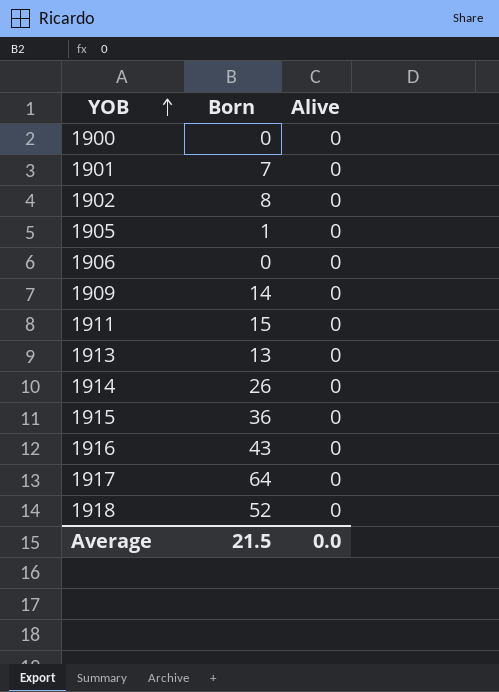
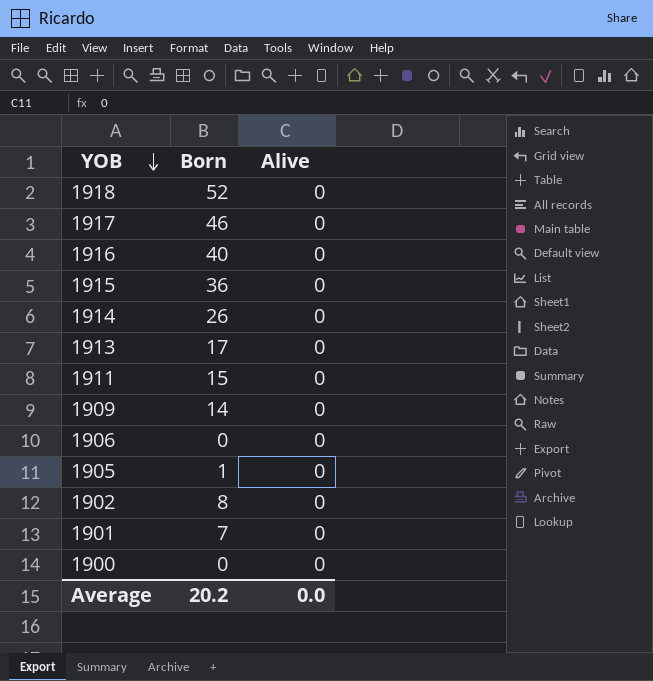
row order: YOB ascending -> YOB descending
1917 | Born: 64 -> 46
1916 | Born: 43 -> 40
1913 | Born: 13 -> 17
Average | Born: 21.5 -> 20.2

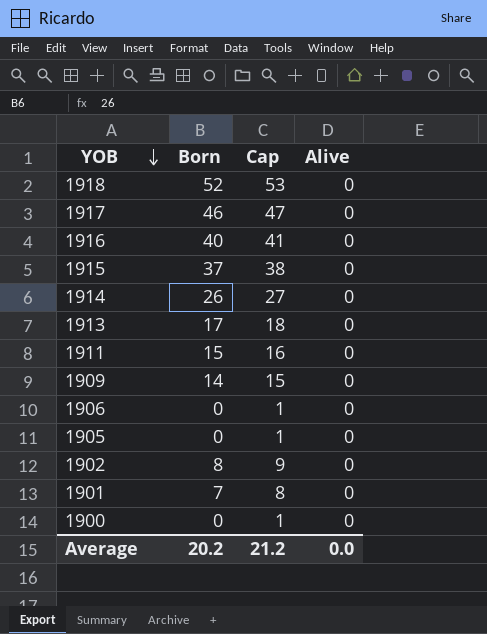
column Cap | formula: none -> [Born] + 1
1915 | Born: 36 -> 37
1905 | Born: 1 -> 0

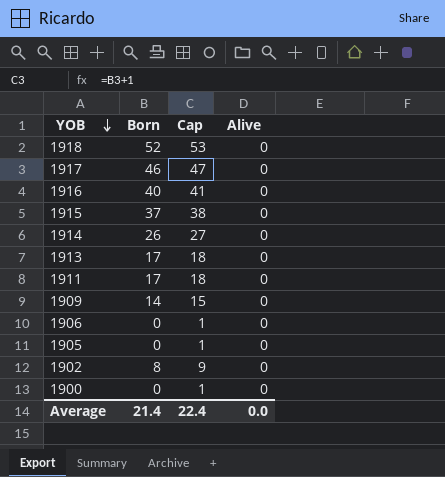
row 1901: 7 | 8 | 0 -> none
1911 | Born: 15 -> 17
1911 | Cap: 16 -> 18
Average | Born: 20.2 -> 21.4
Average | Cap: 21.2 -> 22.4

